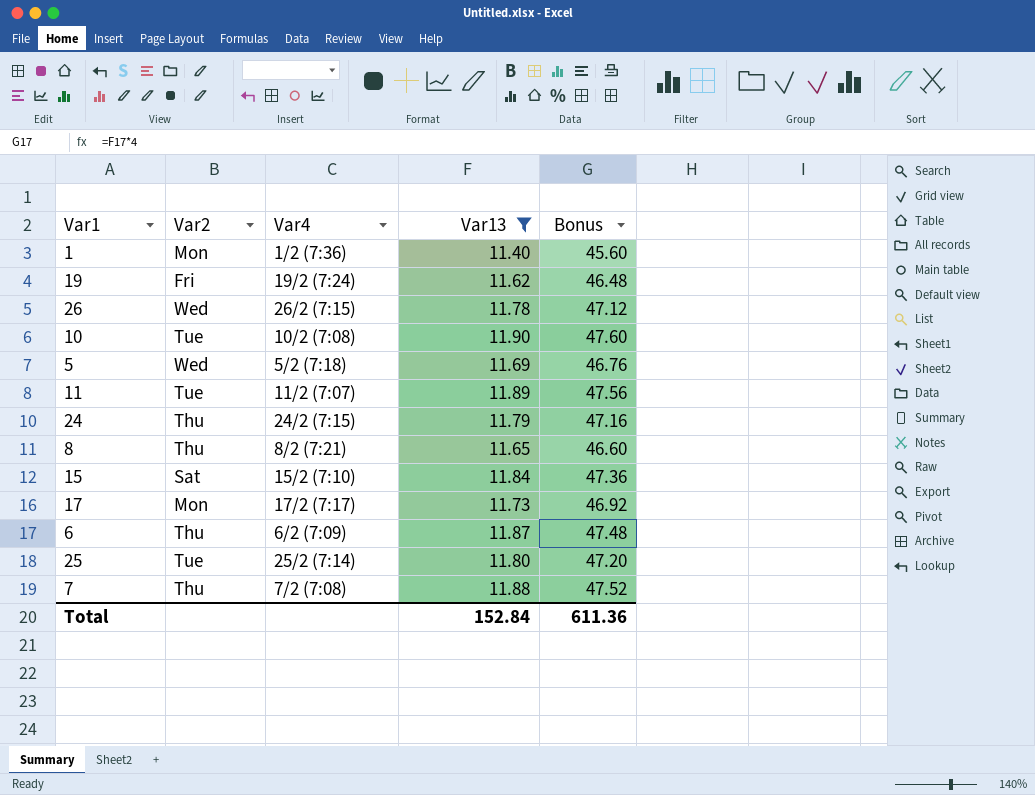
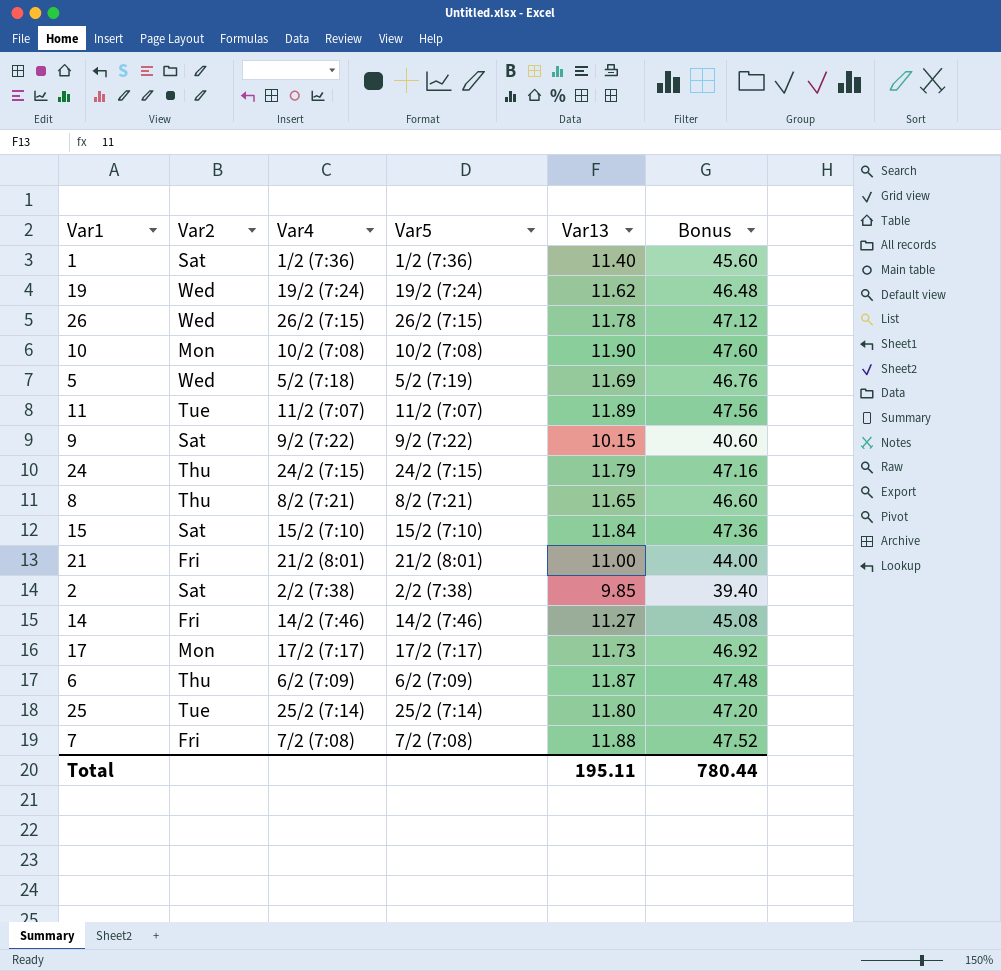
filter: Var13 >= 11.40 -> none
column Var5 | position: none -> 4
1 | Var2: Mon -> Sat
19 | Var2: Fri -> Wed
10 | Var2: Tue -> Mon
7 | Var2: Thu -> Fri
Total | Var13: 152.84 -> 195.11
Total | Bonus: 611.36 -> 780.44

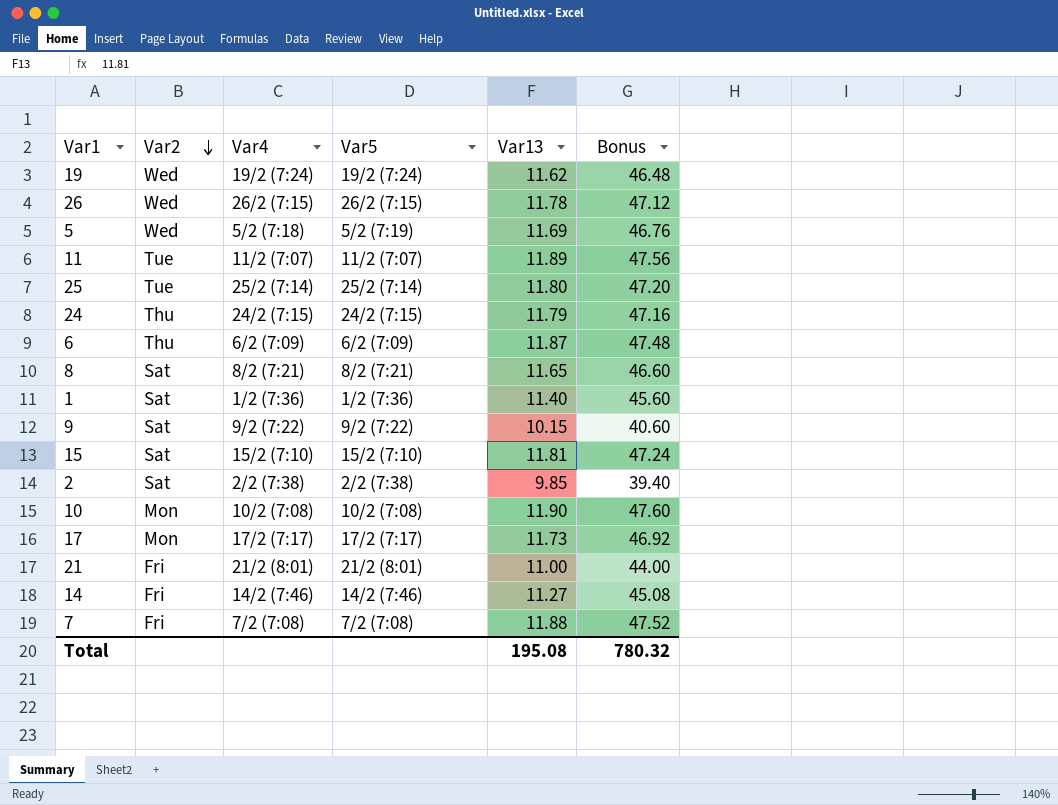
row order: none -> Var2 descending
8 | Var2: Thu -> Sat
15 | Var13: 11.84 -> 11.81
15 | Bonus: 47.36 -> 47.24
Total | Var13: 195.11 -> 195.08
Total | Bonus: 780.44 -> 780.32

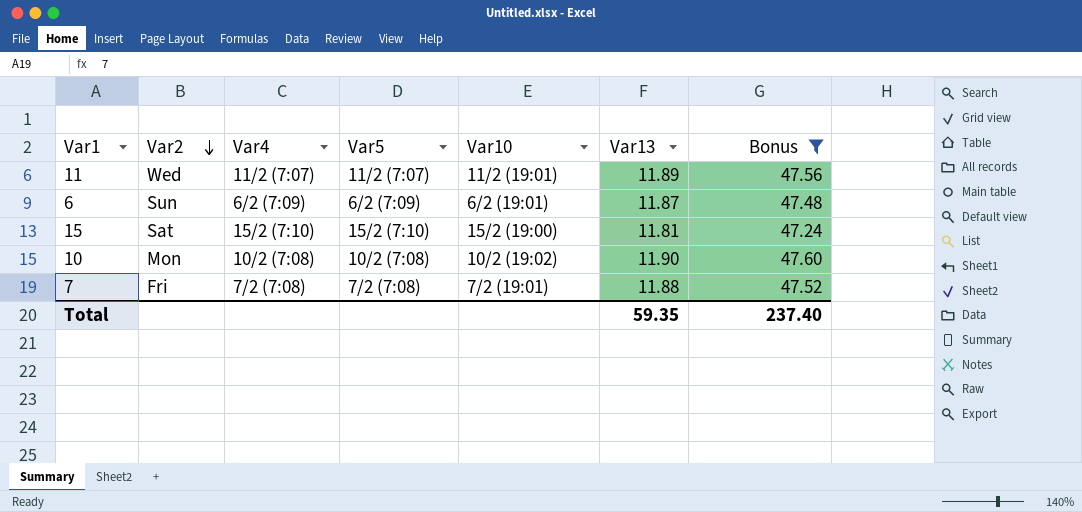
filter: none -> Bonus >= 47.24
column Var10 | position: none -> 5
11 | Var2: Tue -> Wed
6 | Var2: Thu -> Sun
Total | Var13: 195.08 -> 59.35
Total | Bonus: 780.32 -> 237.40

